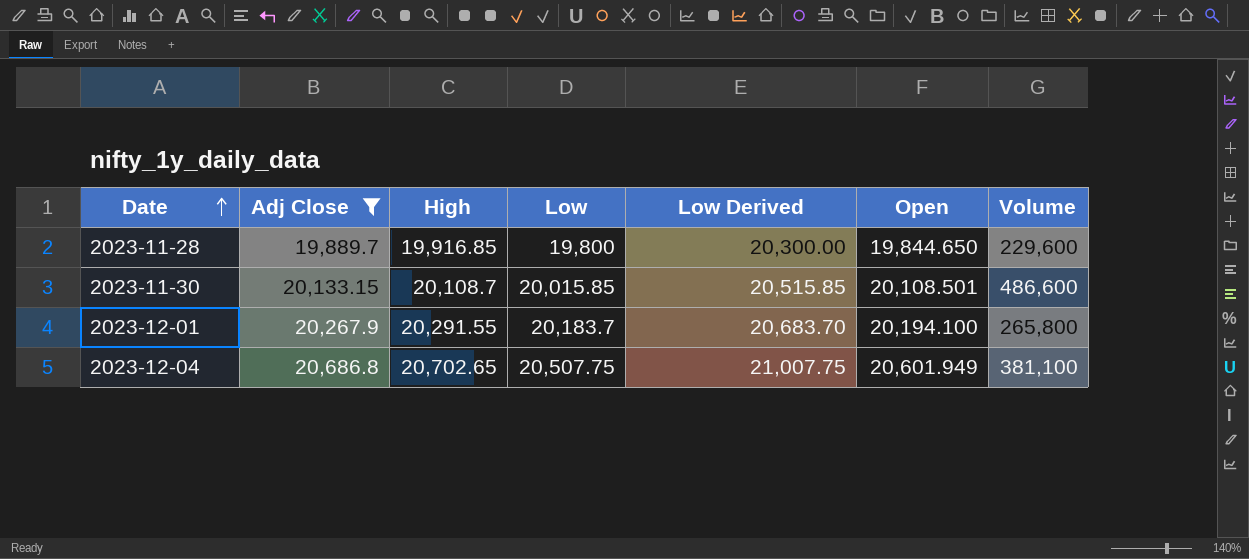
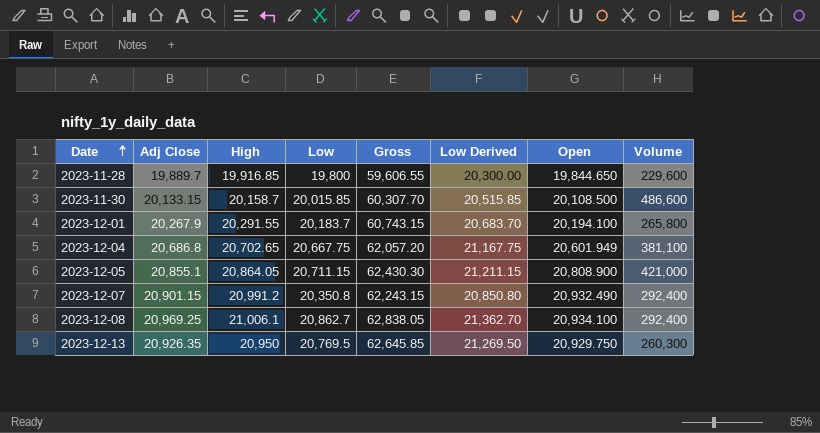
filter: Adj Close <= 20,686.8 -> none
column Gross | formula: none -> [Adj Close] + [High] + [Low]
2023-11-30 | High: 20,108.7 -> 20,158.7
2023-11-30 | Open: 20,108.501 -> 20,108.500
2023-12-04 | Low: 20,507.75 -> 20,667.75
2023-12-04 | Low Derived: 21,007.75 -> 21,167.75

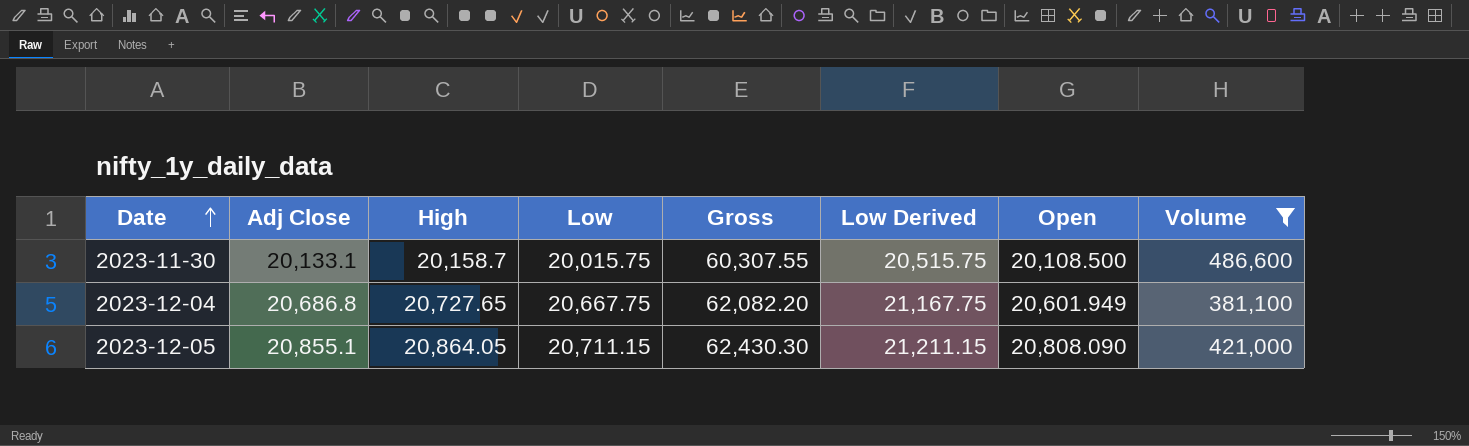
filter: none -> Volume >= 381,100
2023-11-30 | Adj Close: 20,133.15 -> 20,133.1
2023-11-30 | Low: 20,015.85 -> 20,015.75
2023-11-30 | Gross: 60,307.70 -> 60,307.55
2023-11-30 | Low Derived: 20,515.85 -> 20,515.75
2023-12-04 | High: 20,702.65 -> 20,727.65
2023-12-04 | Gross: 62,057.20 -> 62,082.20
2023-12-05 | Open: 20,808.900 -> 20,808.090

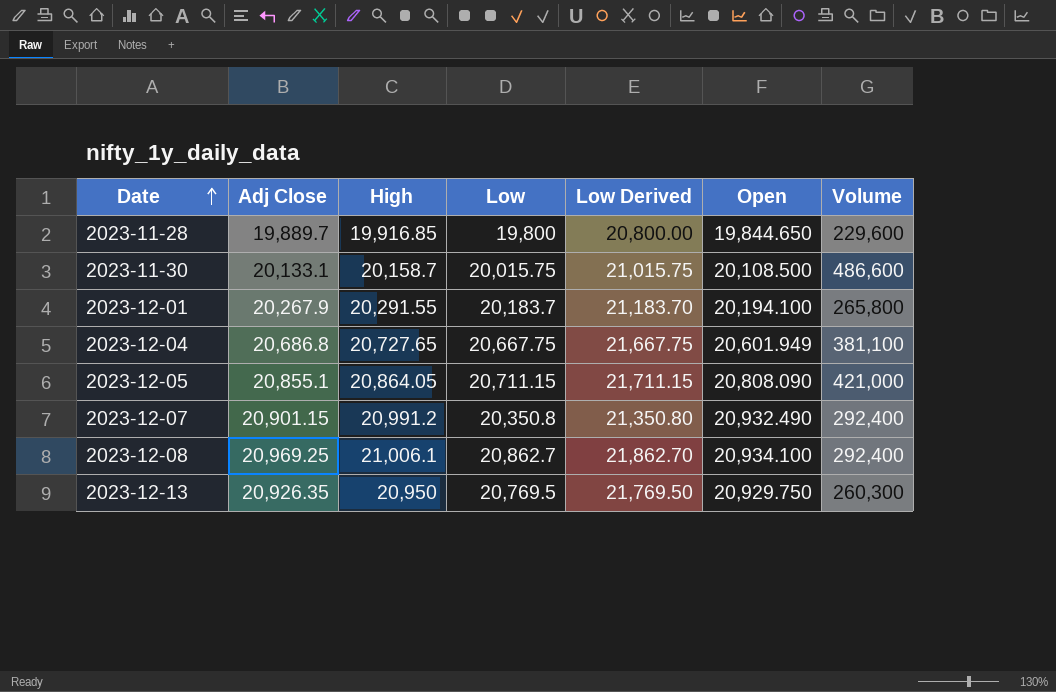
filter: Volume >= 381,100 -> none
column Gross | formula: [Adj Close] + [High] + [Low] -> none
column Low Derived | formula: [Low] + 500 -> [Low] + 1000

